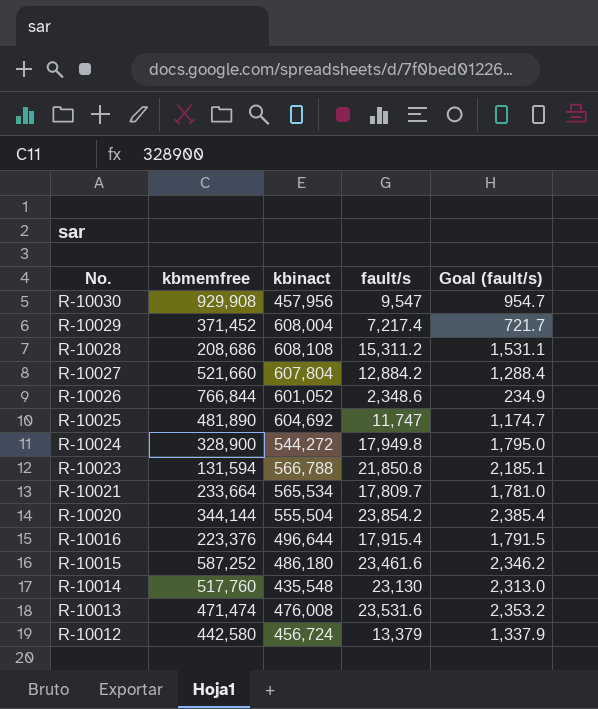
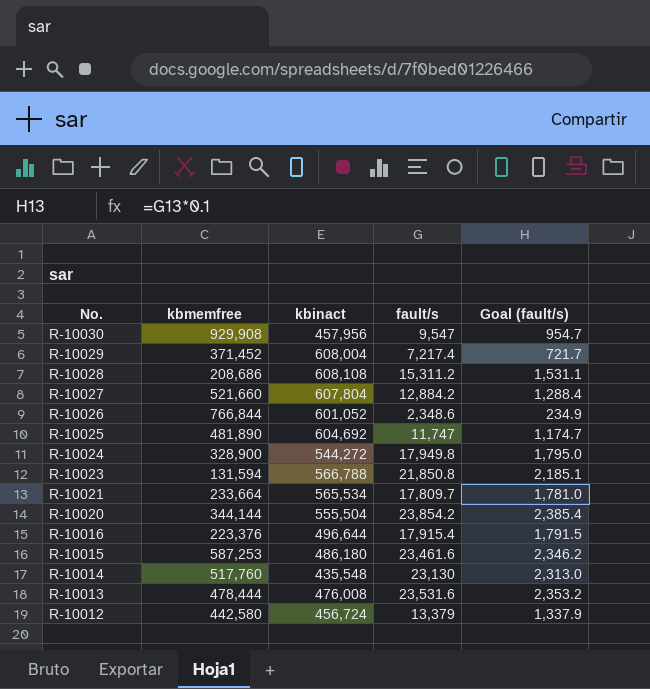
R-10015 | kbmemfree: 587,252 -> 587,253
R-10013 | kbmemfree: 471,474 -> 478,444

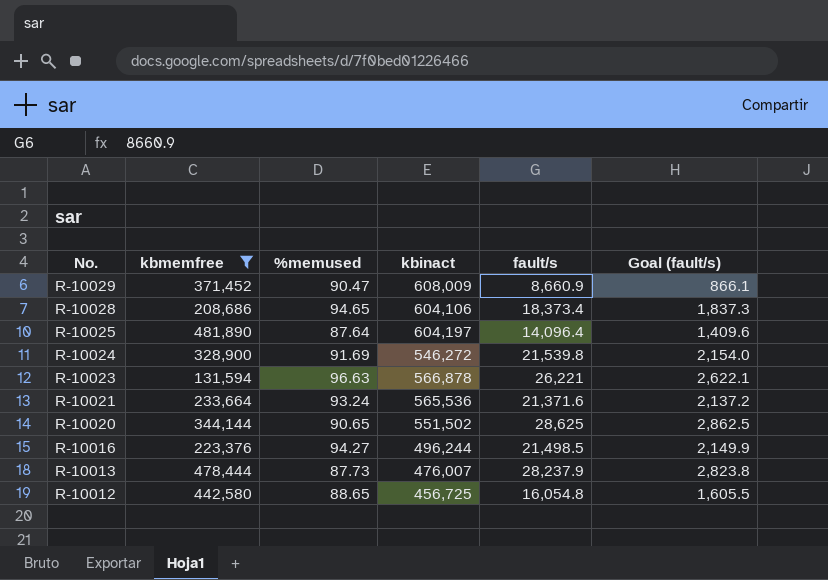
filter: none -> kbmemfree <= 481,890
column %memused | position: none -> 3
R-10029 | kbinact: 608,004 -> 608,009
R-10029 | fault/s: 7,217.4 -> 8,660.9
R-10029 | Goal (fault/s): 721.7 -> 866.1
R-10028 | kbinact: 608,108 -> 604,106
R-10028 | fault/s: 15,311.2 -> 18,373.4
R-10028 | Goal (fault/s): 1,531.1 -> 1,837.3
R-10025 | kbinact: 604,692 -> 604,197
R-10025 | fault/s: 11,747 -> 14,096.4
R-10025 | Goal (fault/s): 1,174.7 -> 1,409.6
R-10024 | kbinact: 544,272 -> 546,272
R-10024 | fault/s: 17,949.8 -> 21,539.8
R-10024 | Goal (fault/s): 1,795.0 -> 2,154.0
R-10023 | kbinact: 566,788 -> 566,878
R-10023 | fault/s: 21,850.8 -> 26,221
R-10023 | Goal (fault/s): 2,185.1 -> 2,622.1
R-10021 | kbinact: 565,534 -> 565,536
R-10021 | fault/s: 17,809.7 -> 21,371.6
R-10021 | Goal (fault/s): 1,781.0 -> 2,137.2
R-10020 | kbinact: 555,504 -> 551,502
R-10020 | fault/s: 23,854.2 -> 28,625
R-10020 | Goal (fault/s): 2,385.4 -> 2,862.5
R-10016 | kbinact: 496,644 -> 496,244
R-10016 | fault/s: 17,915.4 -> 21,498.5
R-10016 | Goal (fault/s): 1,791.5 -> 2,149.9
R-10013 | kbinact: 476,008 -> 476,007
R-10013 | fault/s: 23,531.6 -> 28,237.9
R-10013 | Goal (fault/s): 2,353.2 -> 2,823.8
R-10012 | kbinact: 456,724 -> 456,725
R-10012 | fault/s: 13,379 -> 16,054.8
R-10012 | Goal (fault/s): 1,337.9 -> 1,605.5

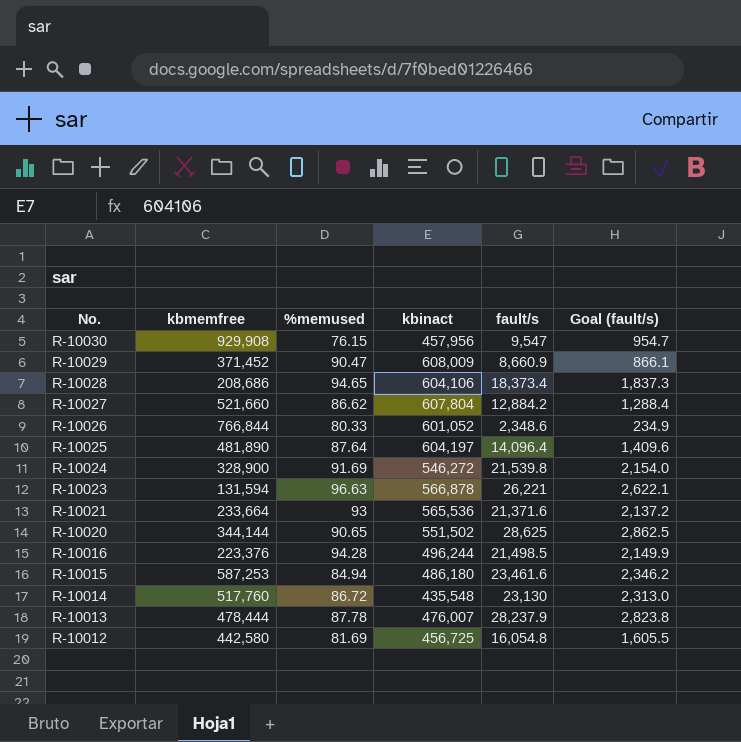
filter: kbmemfree <= 481,890 -> none
R-10021 | %memused: 93.24 -> 93
R-10016 | %memused: 94.27 -> 94.28
R-10013 | %memused: 87.73 -> 87.78
R-10012 | %memused: 88.65 -> 81.69

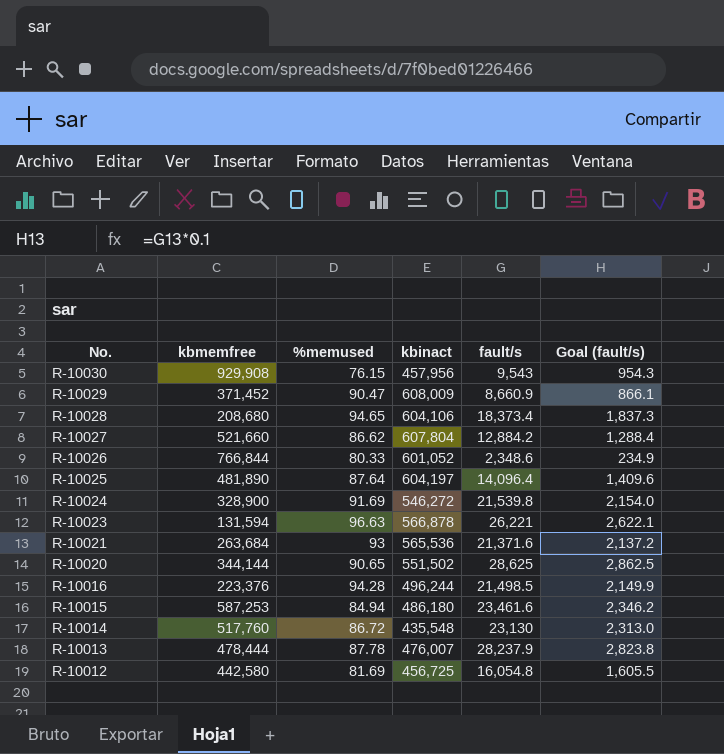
R-10030 | fault/s: 9,547 -> 9,543
R-10030 | Goal (fault/s): 954.7 -> 954.3
R-10028 | kbmemfree: 208,686 -> 208,680
R-10021 | kbmemfree: 233,664 -> 263,684

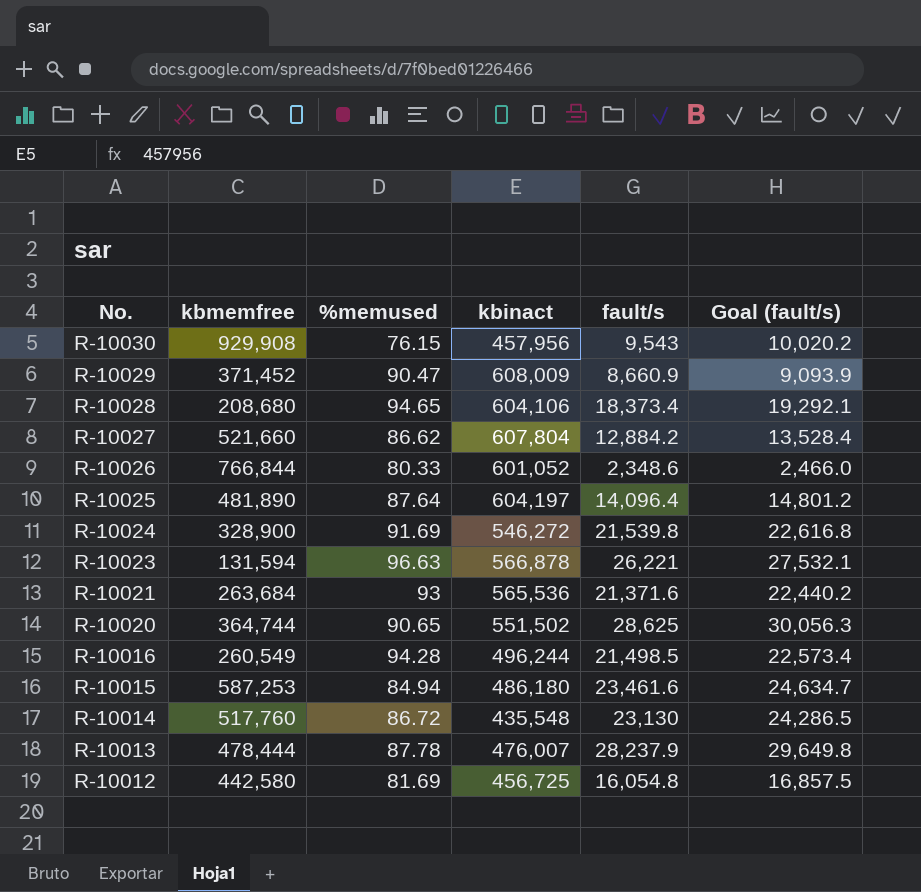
column Goal (fault/s) | formula: [fault/s] * 0.1 -> [fault/s] * 1.05
R-10020 | kbmemfree: 344,144 -> 364,744
R-10016 | kbmemfree: 223,376 -> 260,549

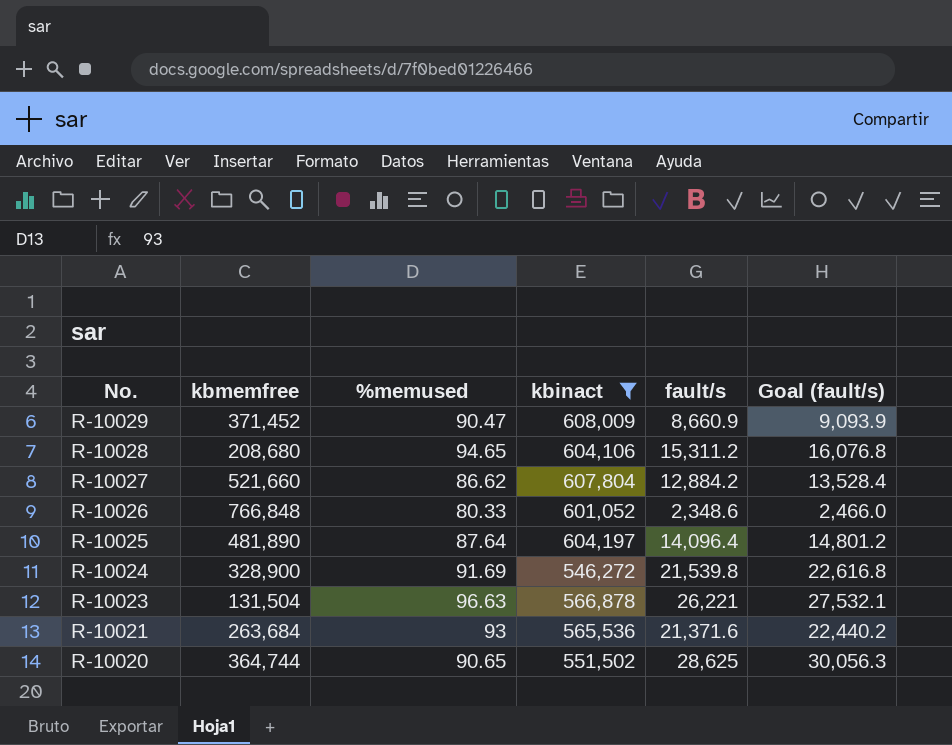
filter: none -> kbinact >= 546,272
R-10028 | fault/s: 18,373.4 -> 15,311.2
R-10028 | Goal (fault/s): 19,292.1 -> 16,076.8
R-10026 | kbmemfree: 766,844 -> 766,848
R-10023 | kbmemfree: 131,594 -> 131,504

